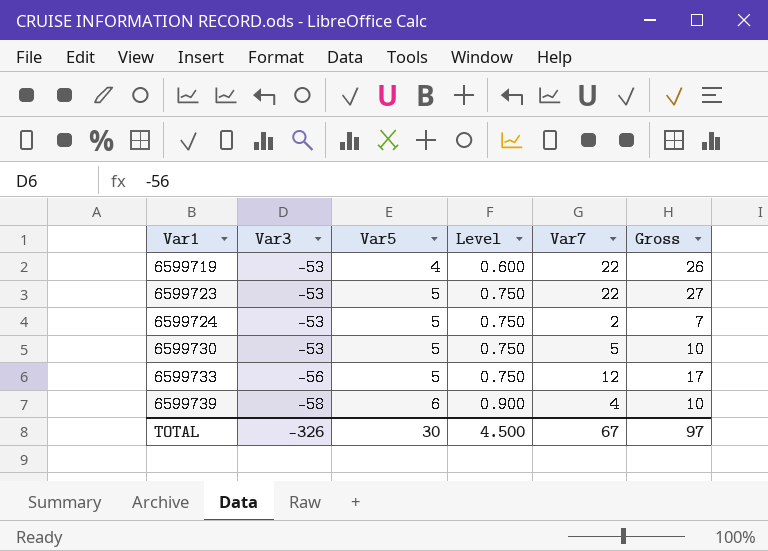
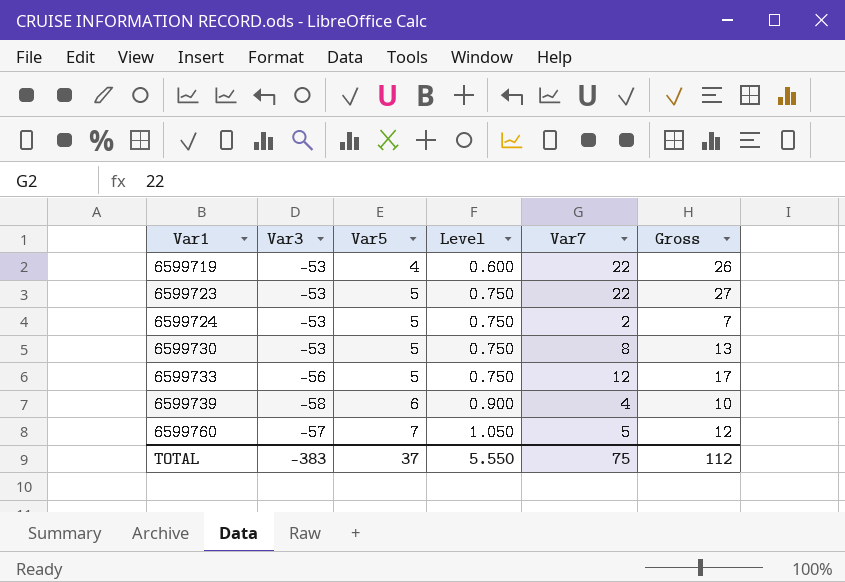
6599730 | Var7: 5 -> 8
6599730 | Gross: 10 -> 13
row 6599760: none -> -57 | 7 | 1.050 | 5 | 12
TOTAL | Var3: -326 -> -383
TOTAL | Var5: 30 -> 37
TOTAL | Level: 4.500 -> 5.550
TOTAL | Var7: 67 -> 75
TOTAL | Gross: 97 -> 112

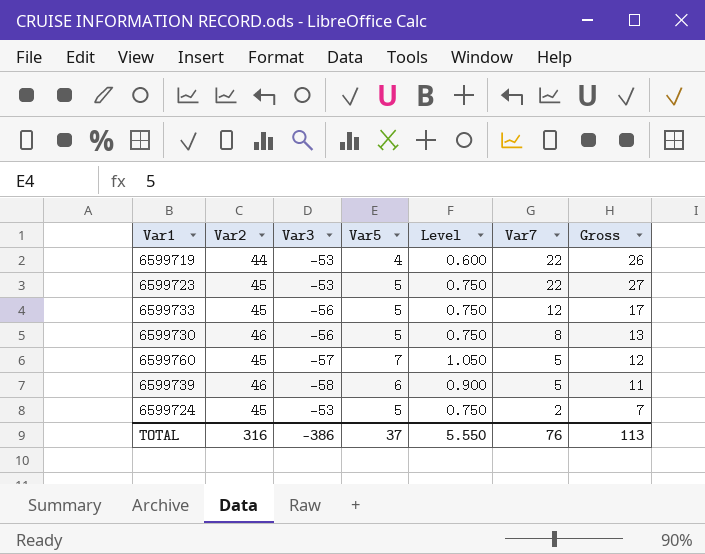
row order: Var1 ascending -> Var7 descending
column Var2 | position: none -> 2
6599730 | Var3: -53 -> -56
6599739 | Var7: 4 -> 5
6599739 | Gross: 10 -> 11
TOTAL | Var3: -383 -> -386
TOTAL | Var7: 75 -> 76
TOTAL | Gross: 112 -> 113

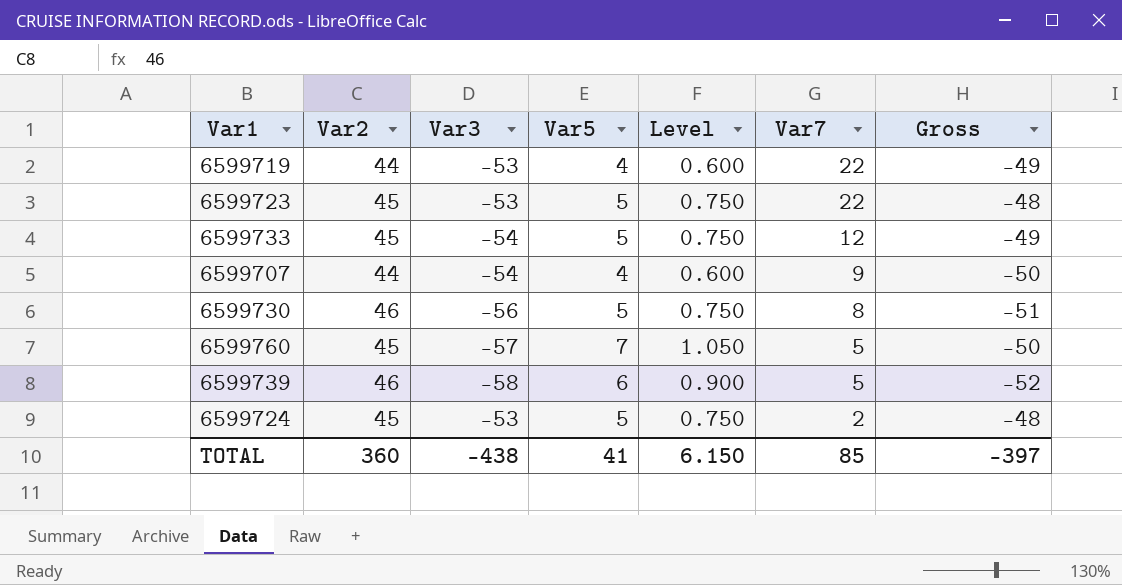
column Gross | formula: [Var5] + [Var7] -> [Var3] + [Var5]
6599733 | Var3: -56 -> -54
row 6599707: none -> 44 | -54 | 4 | 0.600 | 9 | -50
TOTAL | Var2: 316 -> 360
TOTAL | Var3: -386 -> -438
TOTAL | Var5: 37 -> 41
TOTAL | Level: 5.550 -> 6.150
TOTAL | Var7: 76 -> 85
TOTAL | Gross: 113 -> -397

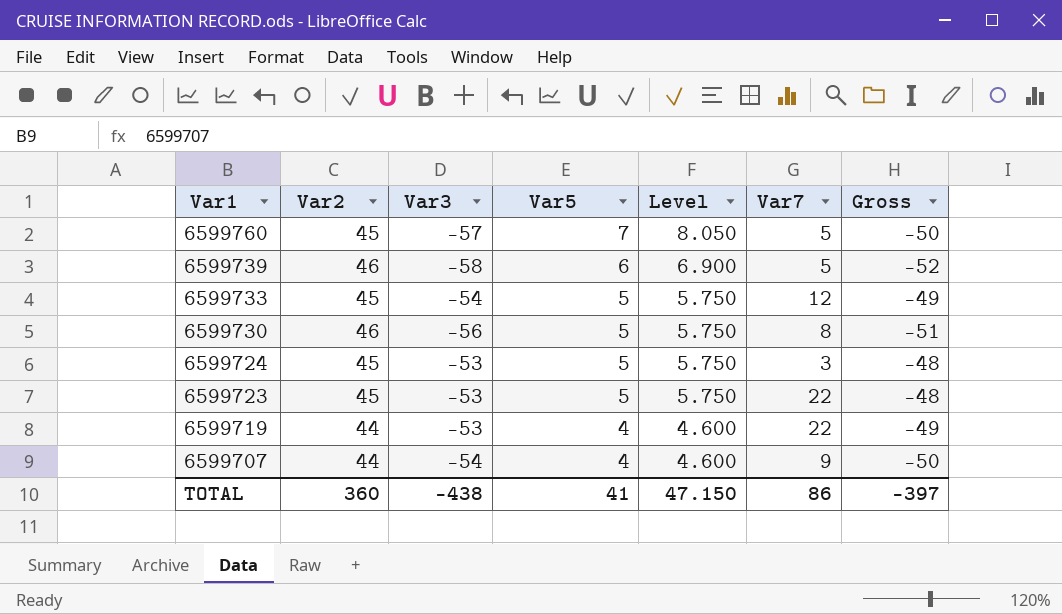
row order: Var7 descending -> Var1 descending
column Level | formula: [Var5] * 0.15 -> [Var5] * 1.15
6599724 | Var7: 2 -> 3
TOTAL | Level: 6.150 -> 47.150
TOTAL | Var7: 85 -> 86

